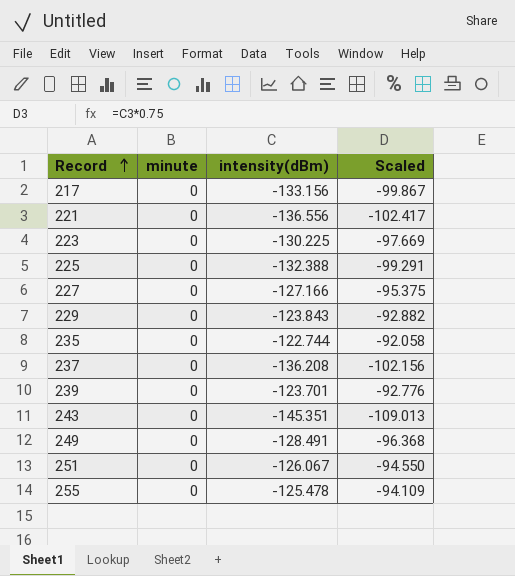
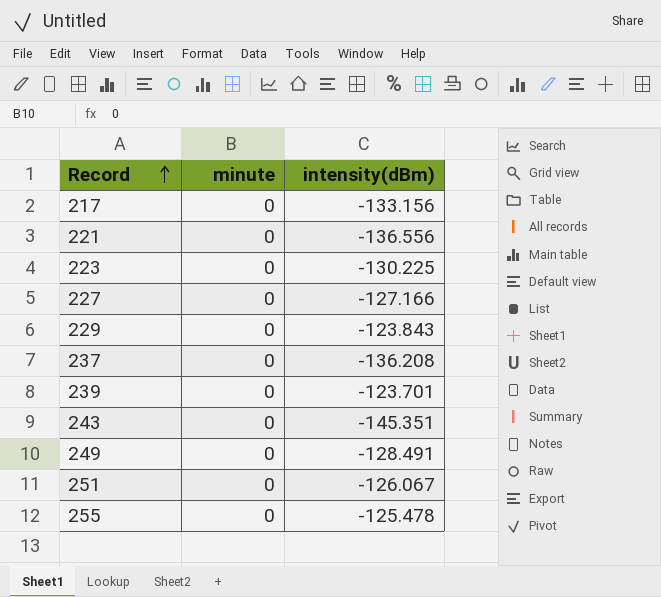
column Scaled | formula: [intensity(dBm)] * 0.75 -> none
row 225: 0 | -132.388 | -99.291 -> none
row 235: 0 | -122.744 | -92.058 -> none

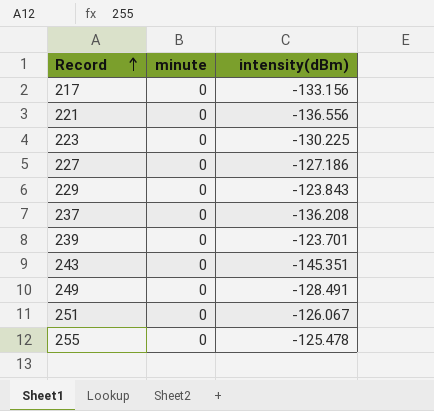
227 | intensity(dBm): -127.166 -> -127.186

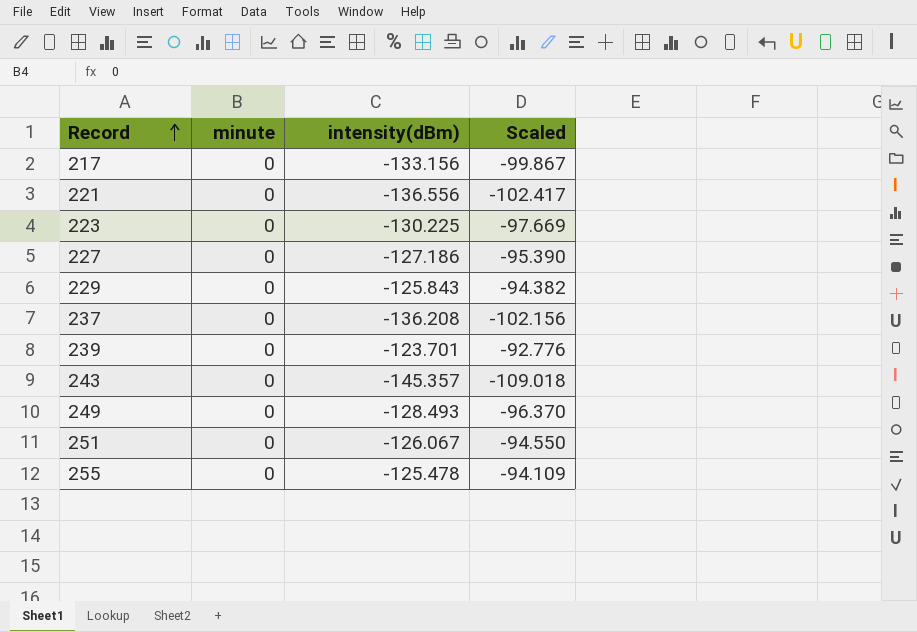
column Scaled | formula: none -> [intensity(dBm)] * 0.75
229 | intensity(dBm): -123.843 -> -125.843
243 | intensity(dBm): -145.351 -> -145.357
249 | intensity(dBm): -128.491 -> -128.493

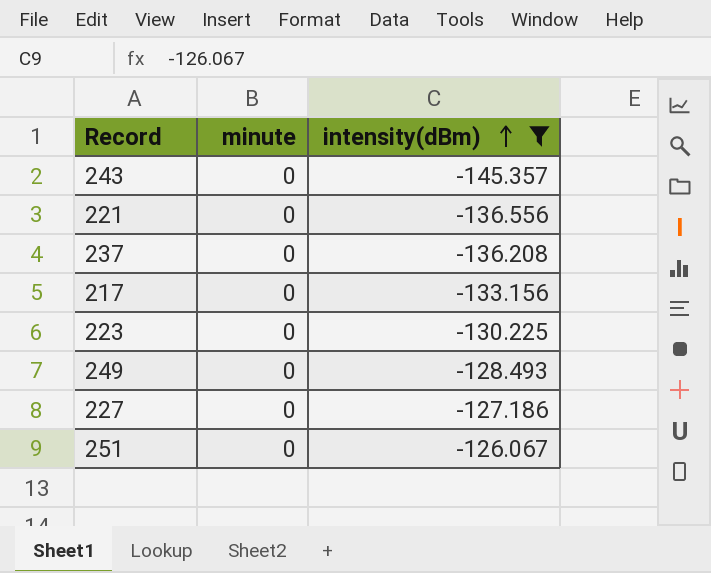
filter: none -> intensity(dBm) <= -126.067
row order: Record ascending -> intensity(dBm) ascending
column Scaled | formula: [intensity(dBm)] * 0.75 -> none

